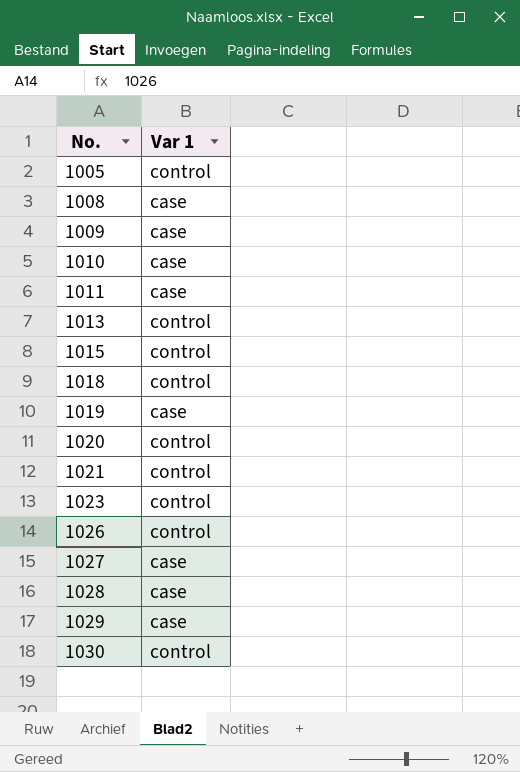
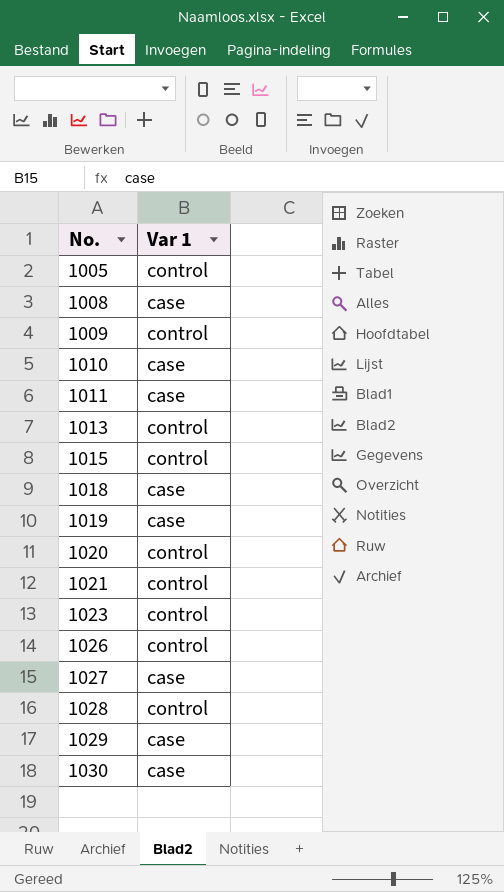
1009 | Var 1: case -> control
1018 | Var 1: control -> case
1028 | Var 1: case -> control
1030 | Var 1: control -> case

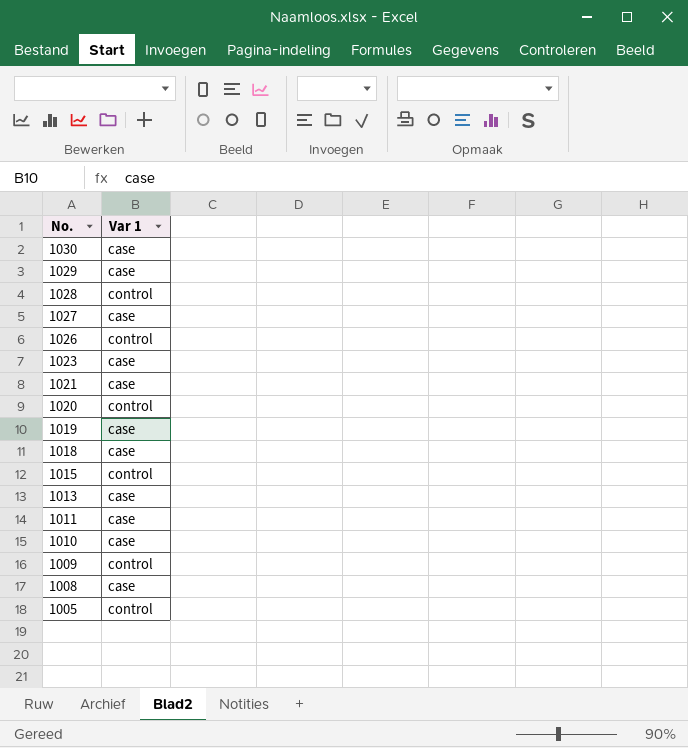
row order: No. ascending -> No. descending
1023 | Var 1: control -> case
1021 | Var 1: control -> case
1013 | Var 1: control -> case

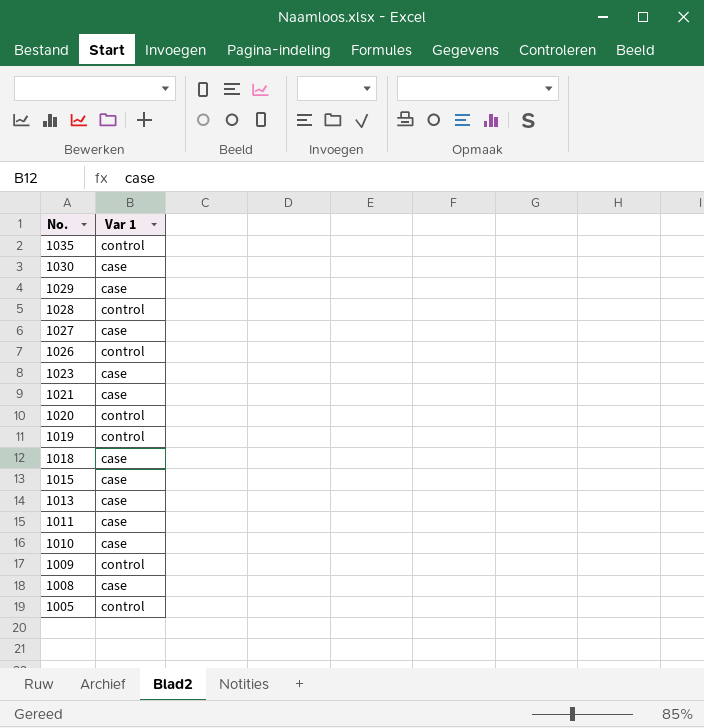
row 1035: none -> control
1019 | Var 1: case -> control
1015 | Var 1: control -> case

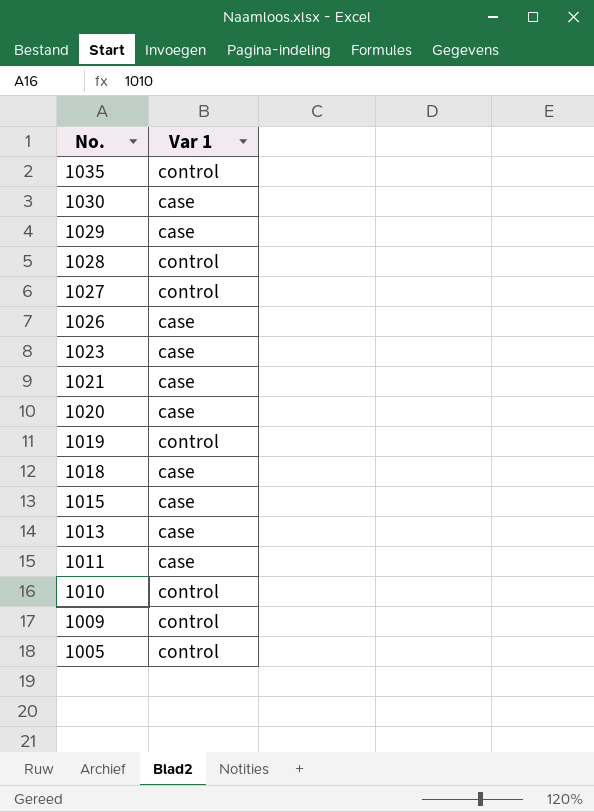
row 1008: case -> none
1027 | Var 1: case -> control
1026 | Var 1: control -> case
1020 | Var 1: control -> case
1010 | Var 1: case -> control

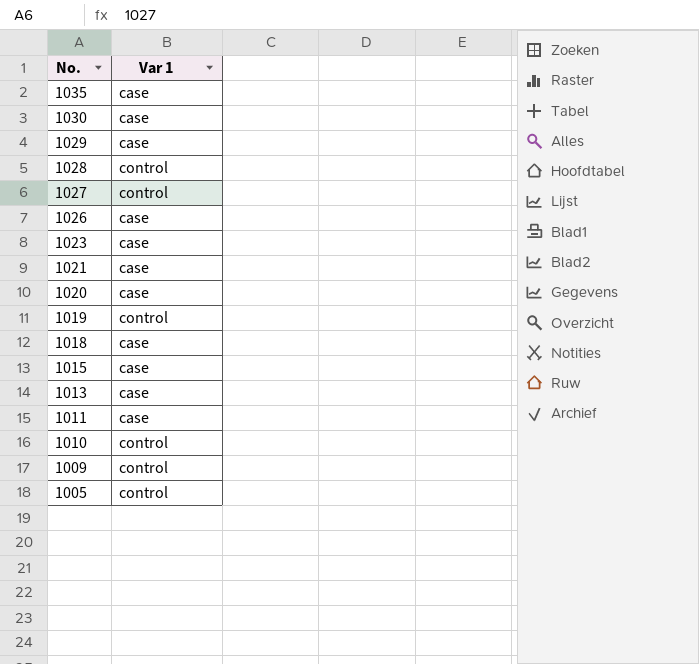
1035 | Var 1: control -> case

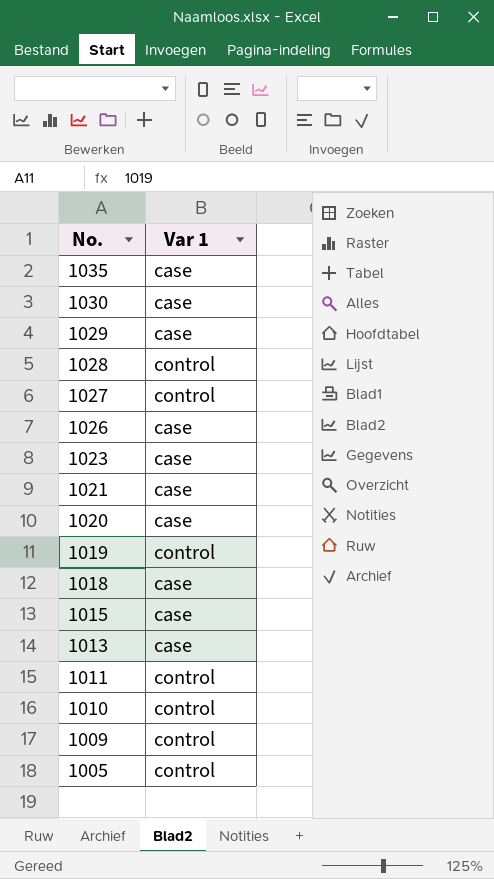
1011 | Var 1: case -> control

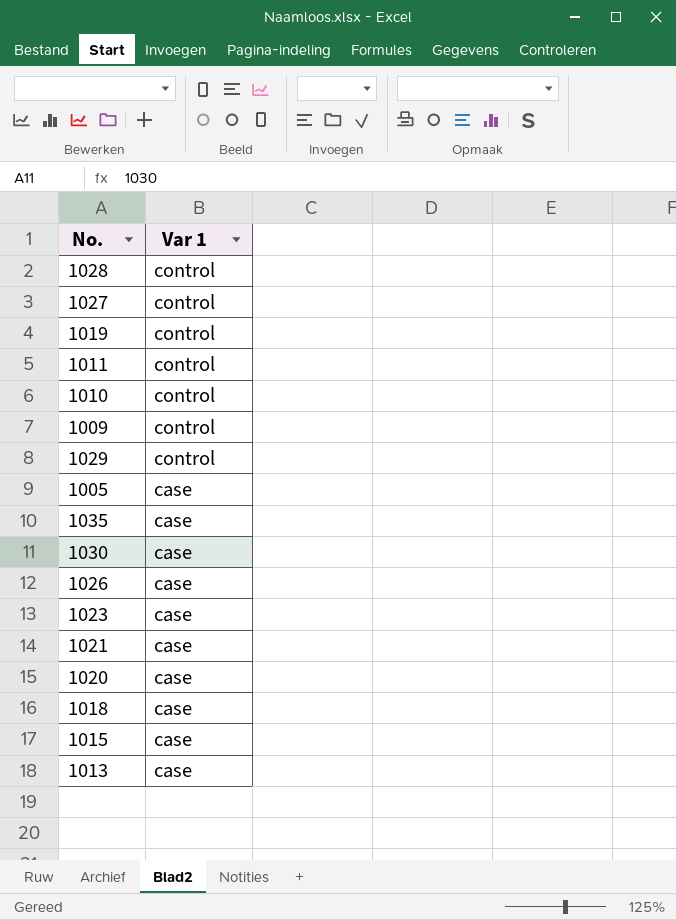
row order: No. descending -> Var 1 descending
1029 | Var 1: case -> control
1005 | Var 1: control -> case

